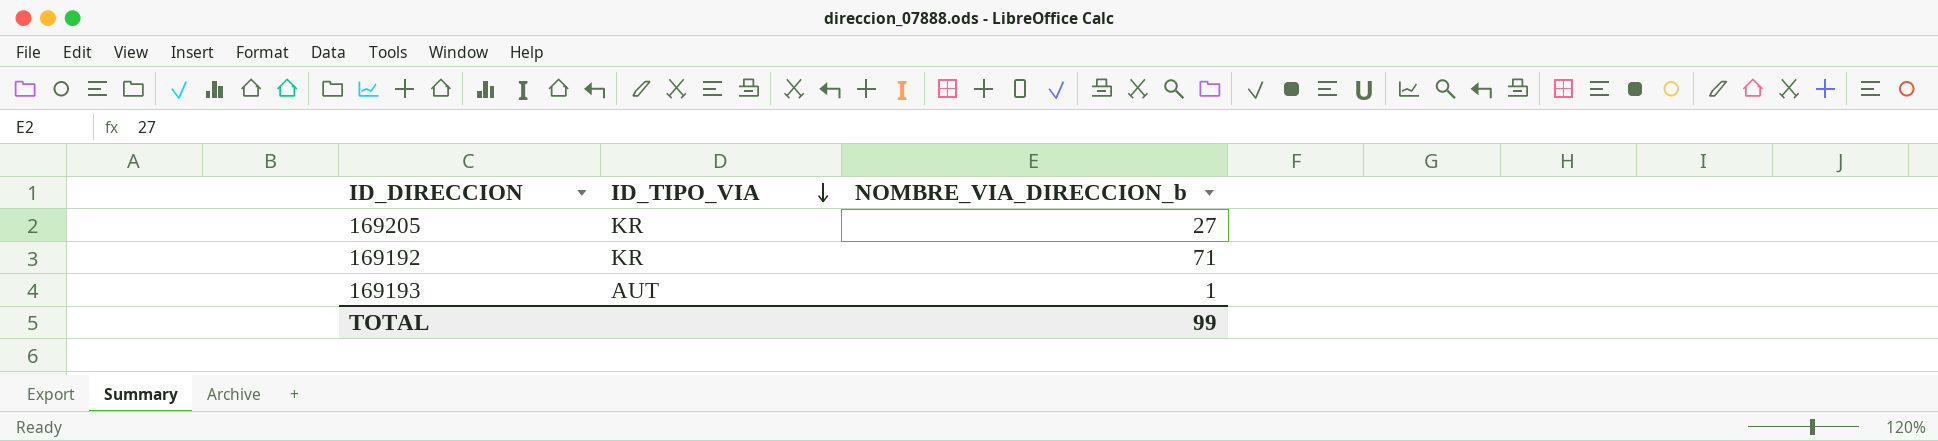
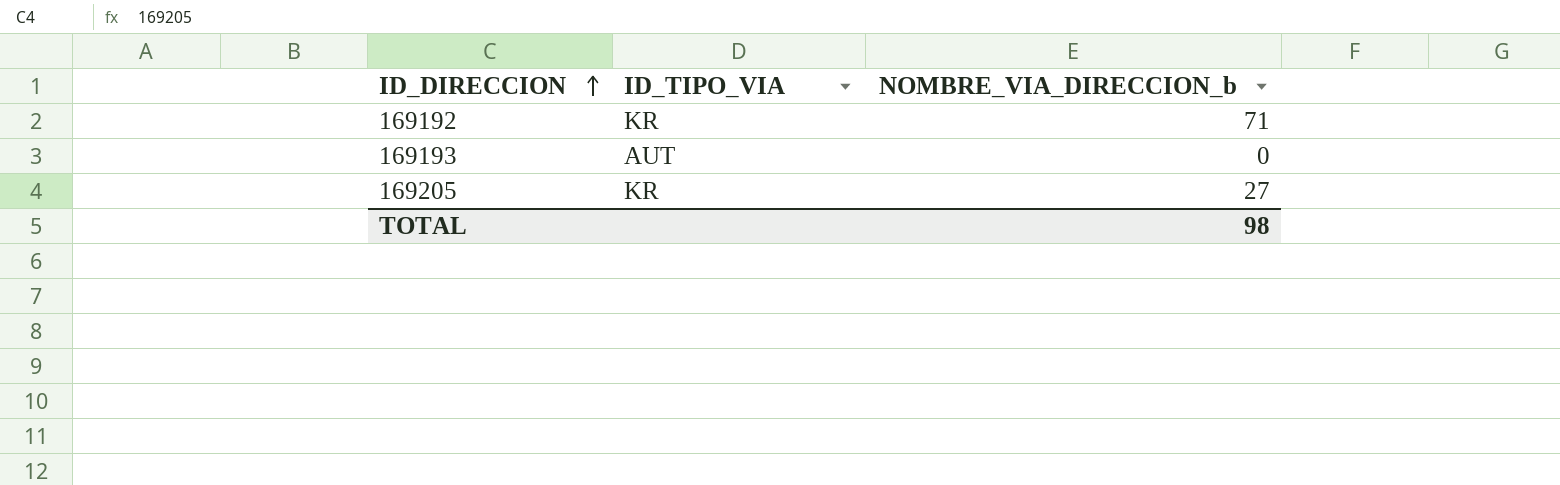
row order: ID_TIPO_VIA descending -> ID_DIRECCION ascending
169193 | NOMBRE_VIA_DIRECCION_b: 1 -> 0
TOTAL | NOMBRE_VIA_DIRECCION_b: 99 -> 98

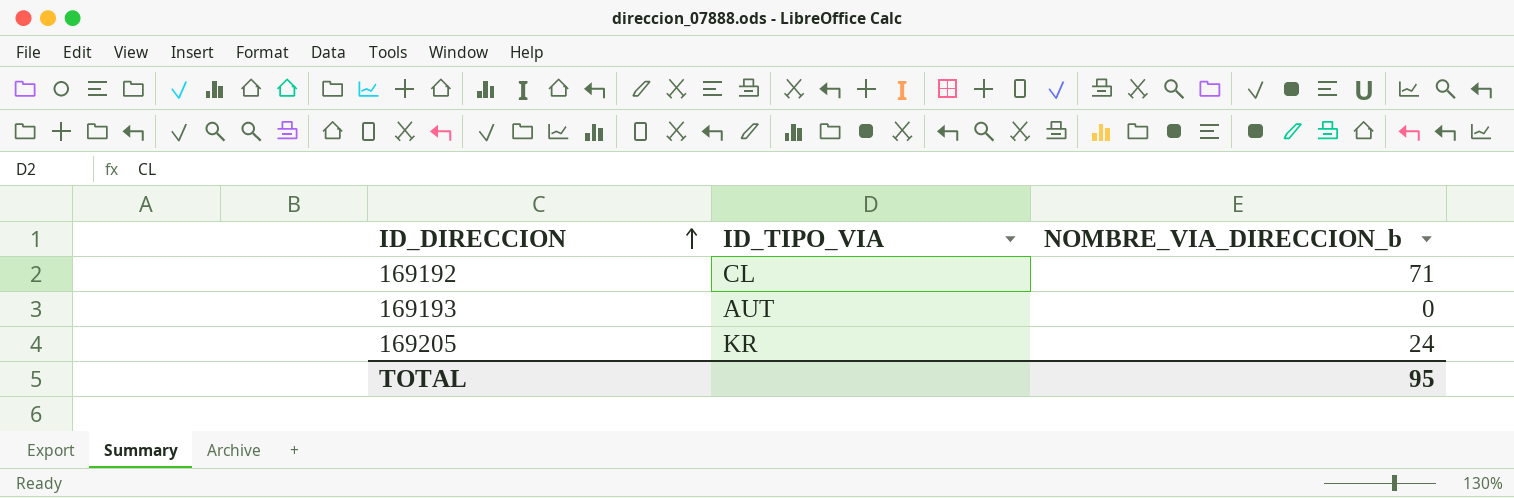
169192 | ID_TIPO_VIA: KR -> CL
169205 | NOMBRE_VIA_DIRECCION_b: 27 -> 24
TOTAL | NOMBRE_VIA_DIRECCION_b: 98 -> 95

